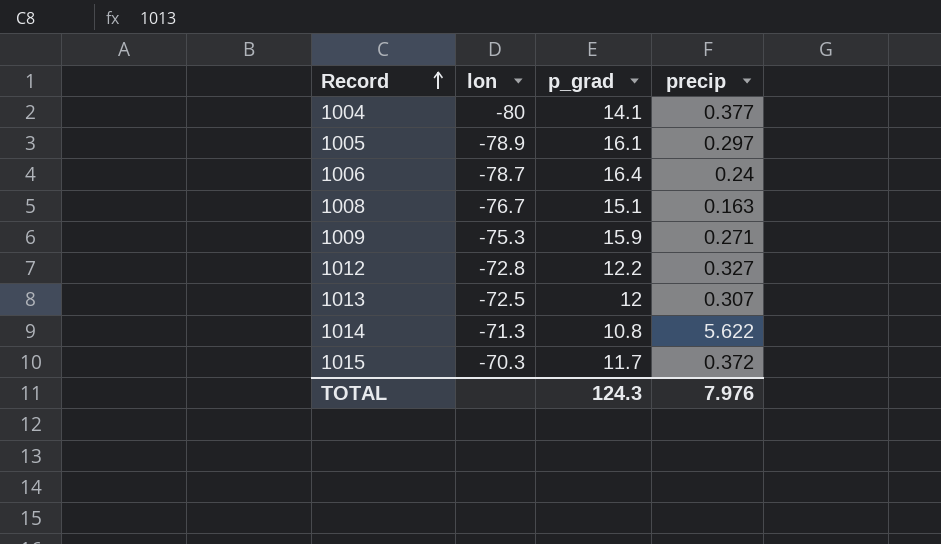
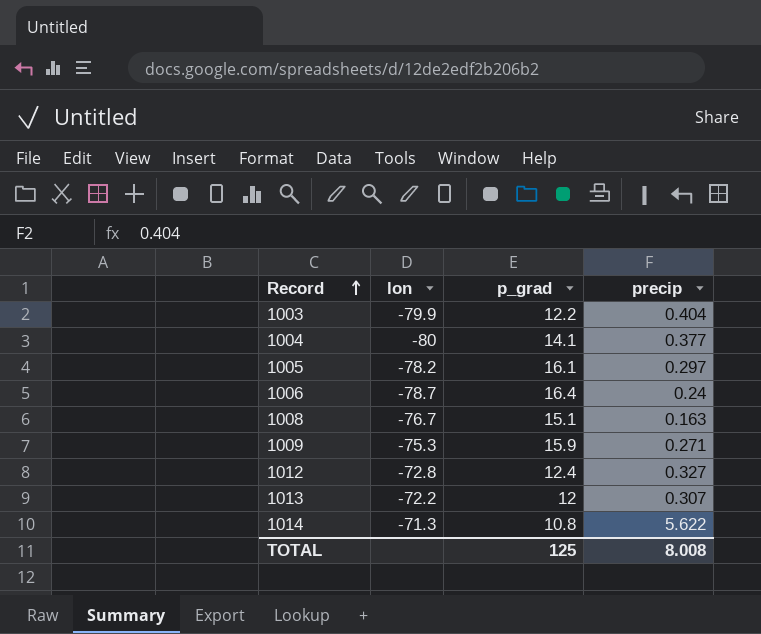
row 1015: -70.3 | 11.7 | 0.372 -> none
row 1003: none -> -79.9 | 12.2 | 0.404
1005 | lon: -78.9 -> -78.2
1012 | p_grad: 12.2 -> 12.4
1013 | lon: -72.5 -> -72.2
TOTAL | p_grad: 124.3 -> 125
TOTAL | precip: 7.976 -> 8.008

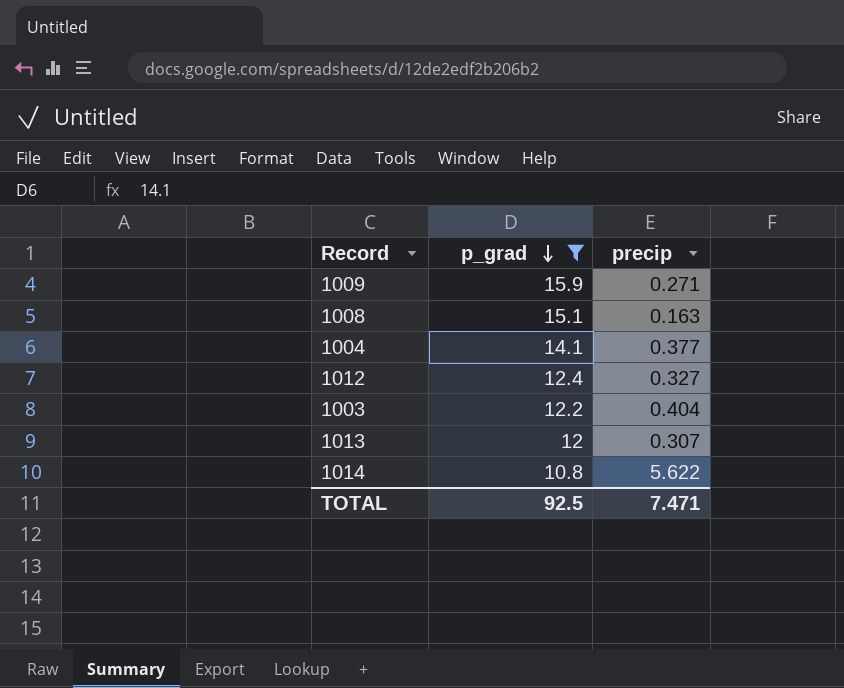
filter: none -> p_grad <= 15.9
row order: Record ascending -> p_grad descending
column lon | position: 2 -> none
TOTAL | p_grad: 125 -> 92.5
TOTAL | precip: 8.008 -> 7.471

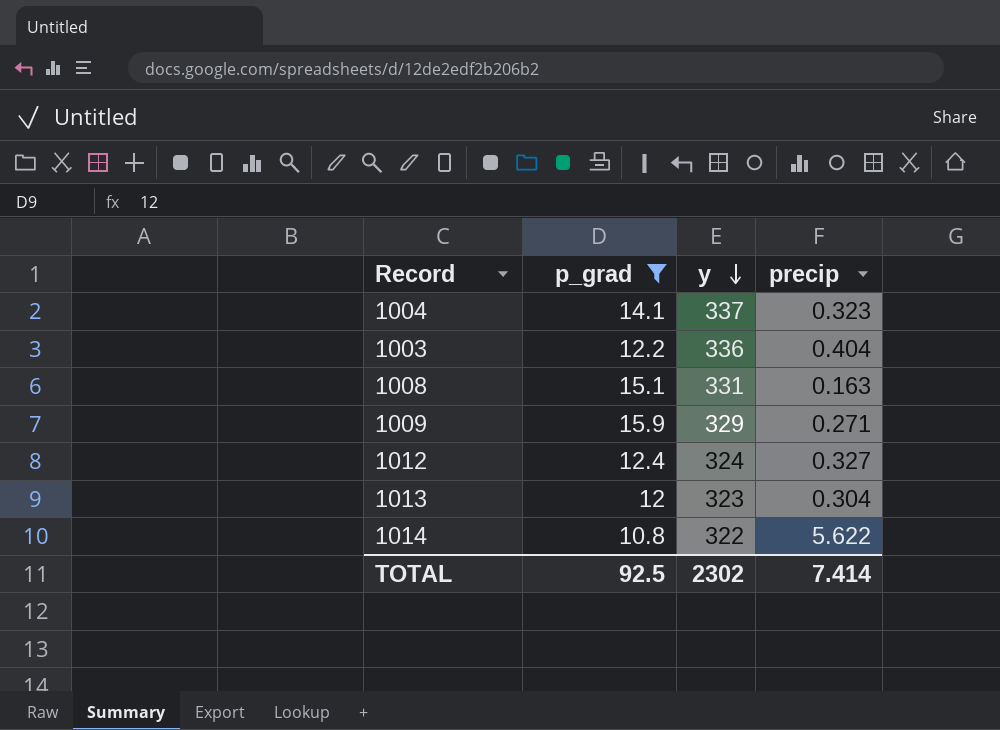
row order: p_grad descending -> y descending
column y | position: none -> 3
1004 | precip: 0.377 -> 0.323
1013 | precip: 0.307 -> 0.304
TOTAL | precip: 7.471 -> 7.414

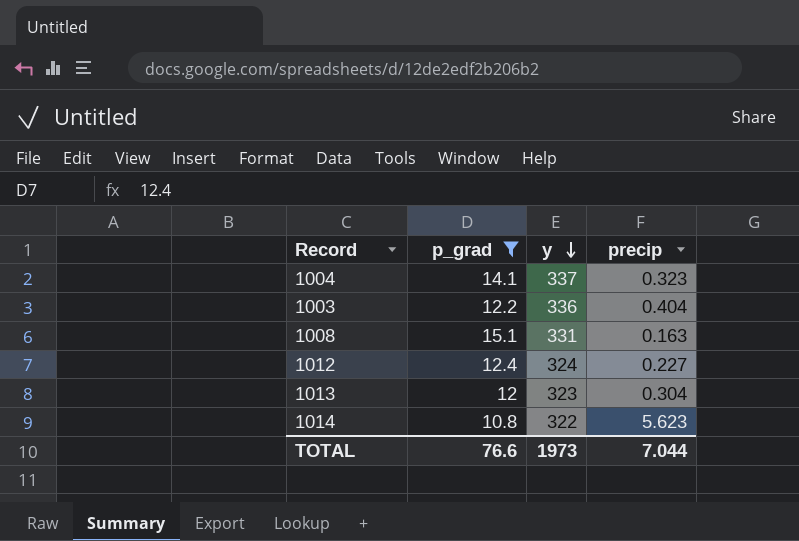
row 1009: 15.9 | 329 | 0.271 -> none
1012 | precip: 0.327 -> 0.227
1014 | precip: 5.622 -> 5.623
TOTAL | p_grad: 92.5 -> 76.6
TOTAL | y: 2302 -> 1973
TOTAL | precip: 7.414 -> 7.044

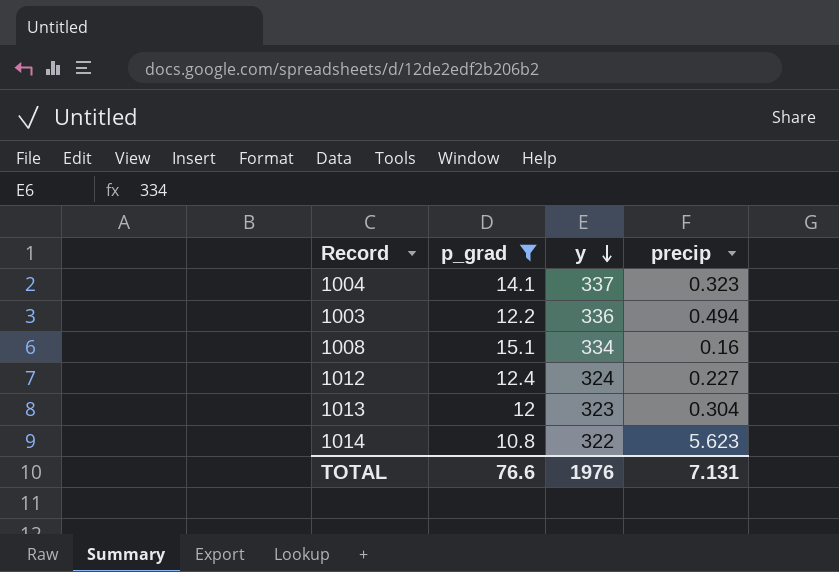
1003 | precip: 0.404 -> 0.494
1008 | y: 331 -> 334
1008 | precip: 0.163 -> 0.16
TOTAL | y: 1973 -> 1976
TOTAL | precip: 7.044 -> 7.131

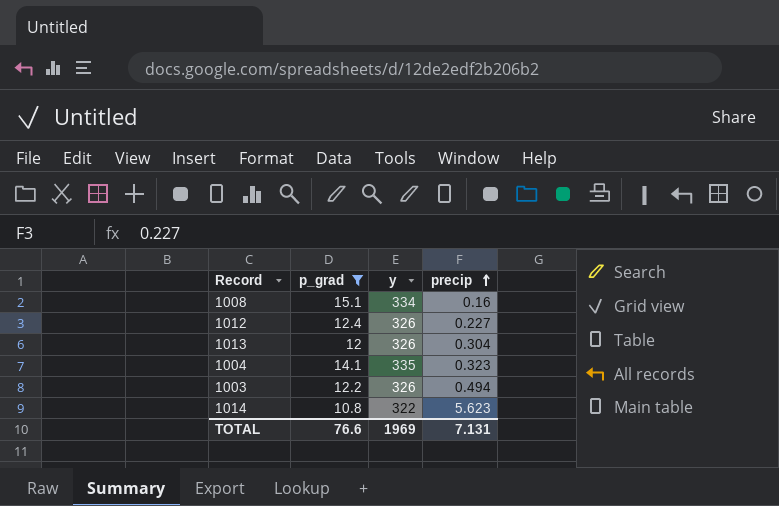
row order: y descending -> precip ascending
1012 | y: 324 -> 326
1013 | y: 323 -> 326
1004 | y: 337 -> 335
1003 | y: 336 -> 326
TOTAL | y: 1976 -> 1969

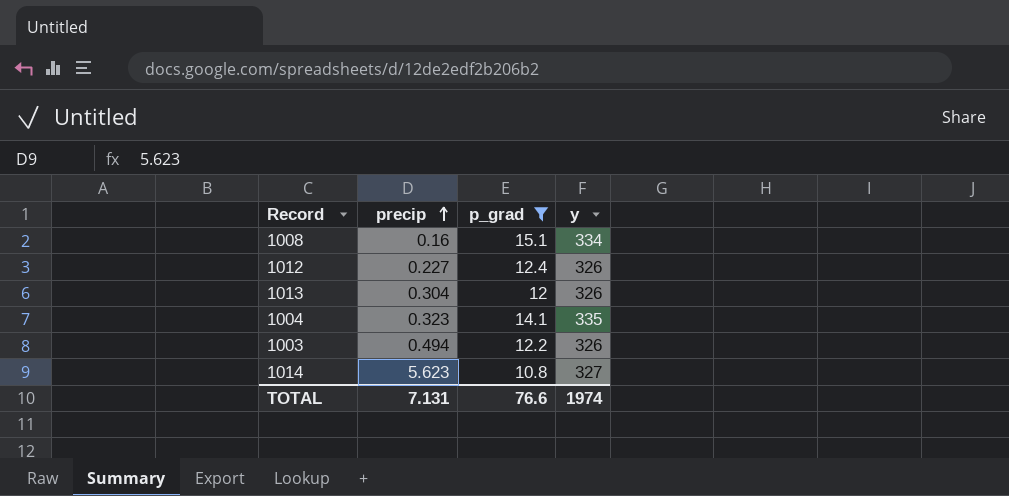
column precip | position: 4 -> 2
1014 | y: 322 -> 327
TOTAL | y: 1969 -> 1974

